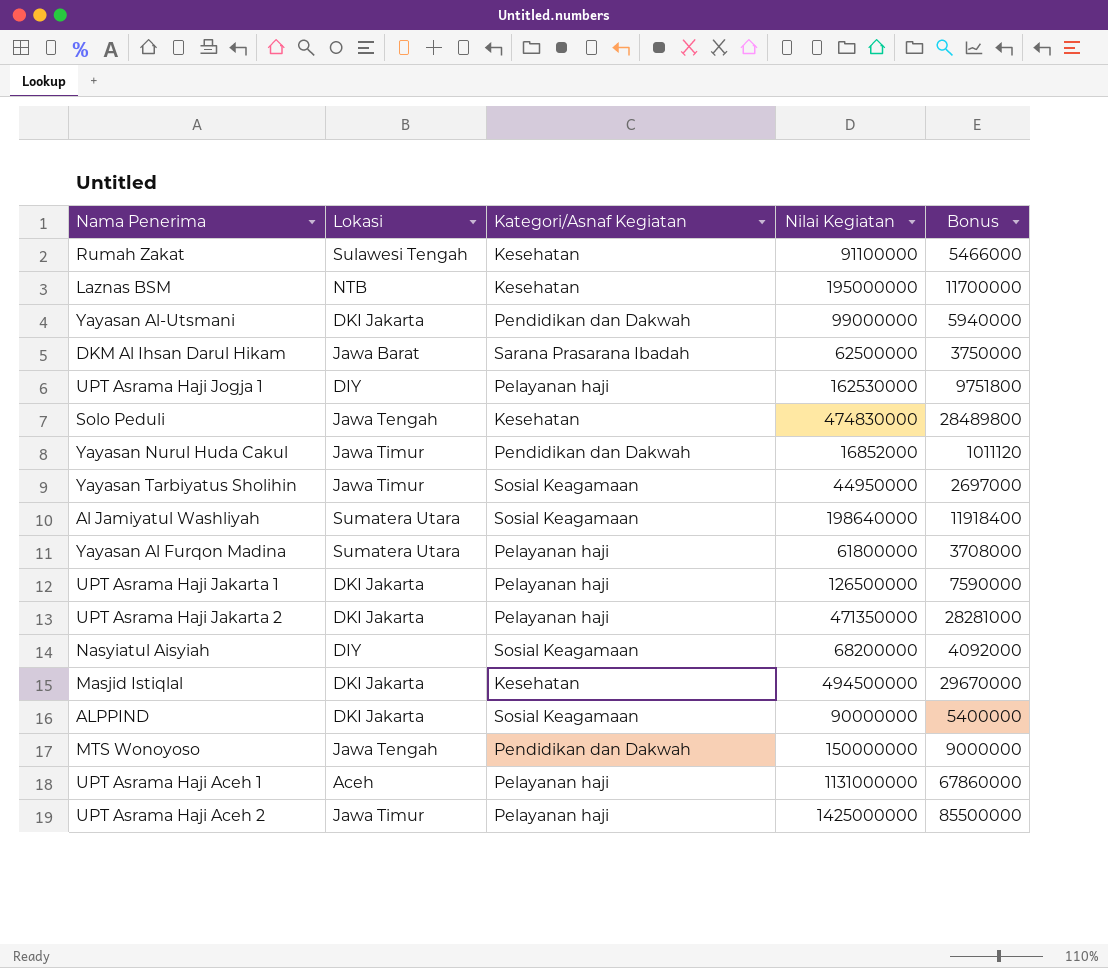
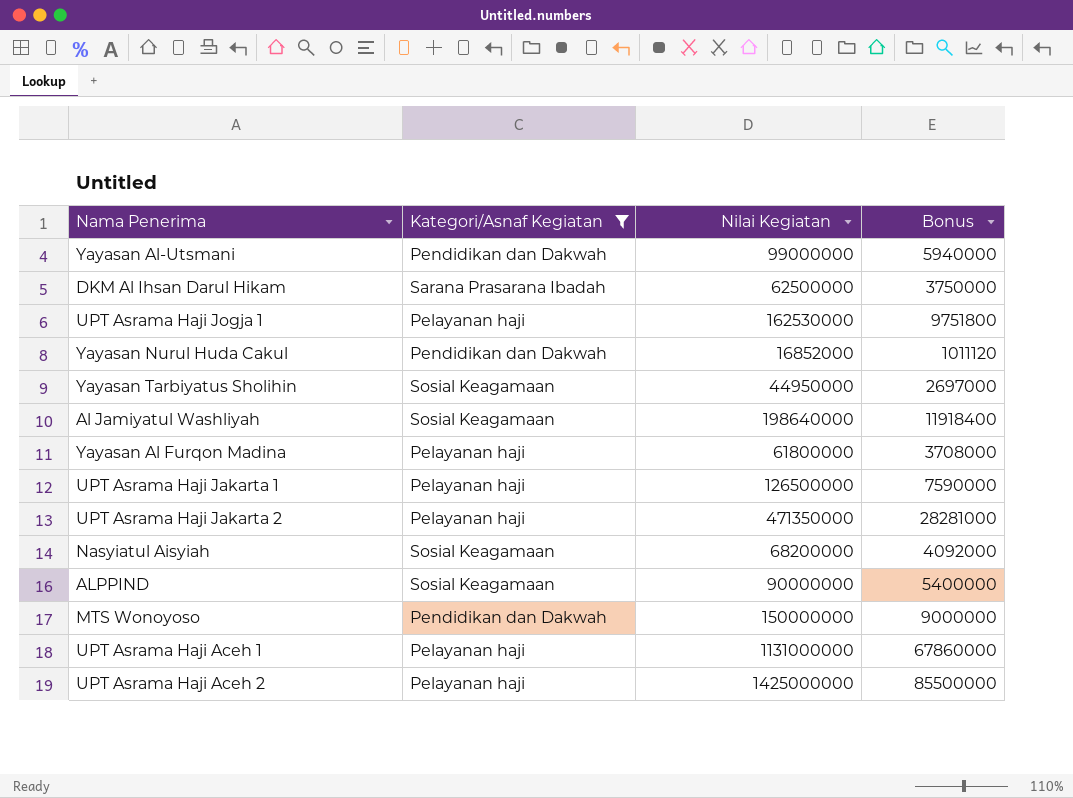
filter: none -> Kategori/Asnaf Kegiatan != Kesehatan
column Lokasi | position: 2 -> none

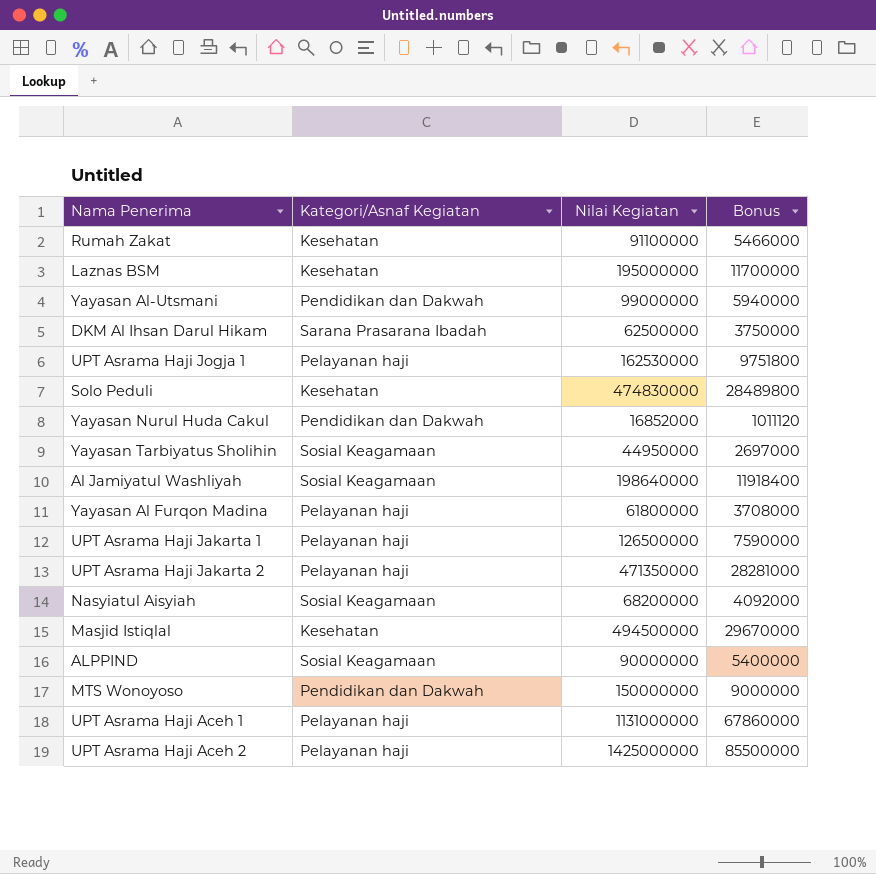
filter: Kategori/Asnaf Kegiatan != Kesehatan -> none

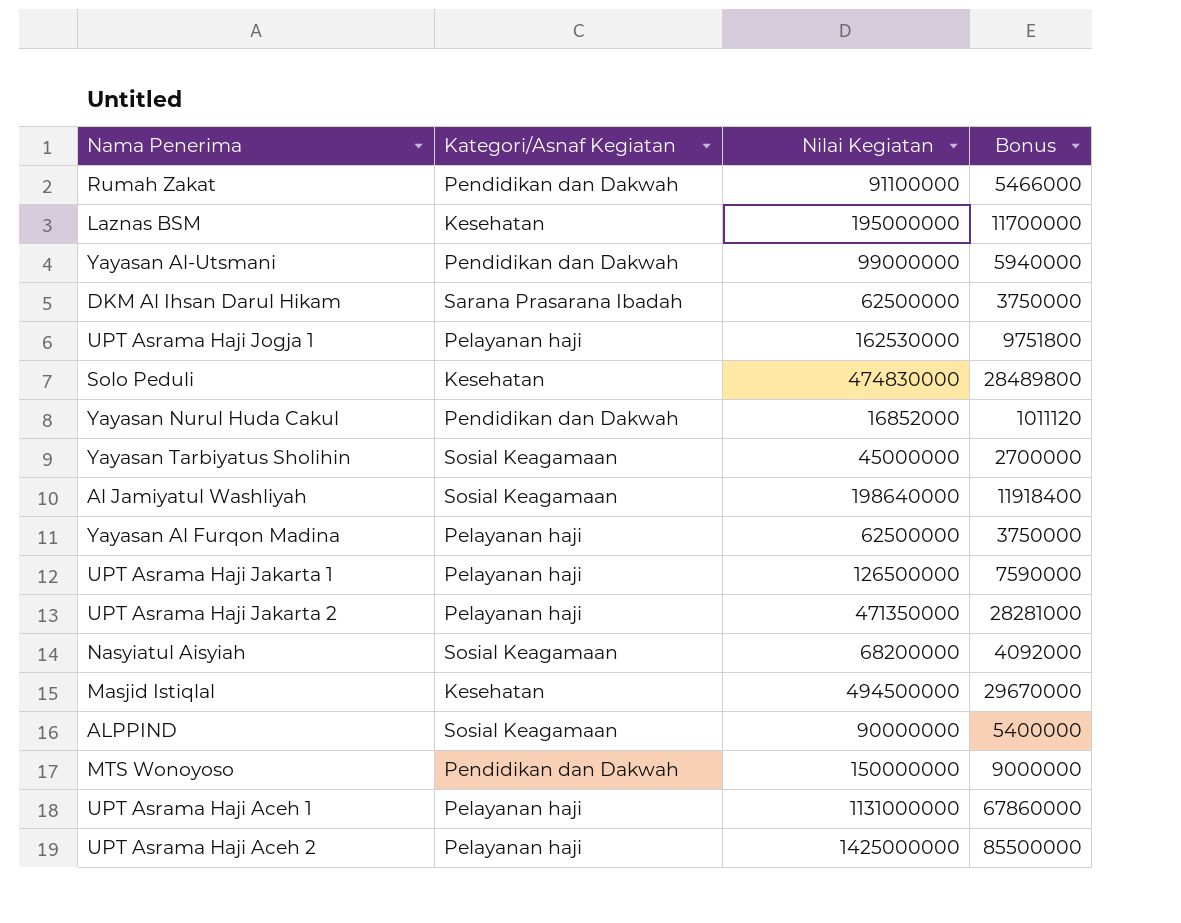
Rumah Zakat | Kategori/Asnaf Kegiatan: Kesehatan -> Pendidikan dan Dakwah
Yayasan Tarbiyatus Sholihin | Nilai Kegiatan: 44950000 -> 45000000
Yayasan Tarbiyatus Sholihin | Bonus: 2697000 -> 2700000
Yayasan Al Furqon Madina | Nilai Kegiatan: 61800000 -> 62500000
Yayasan Al Furqon Madina | Bonus: 3708000 -> 3750000

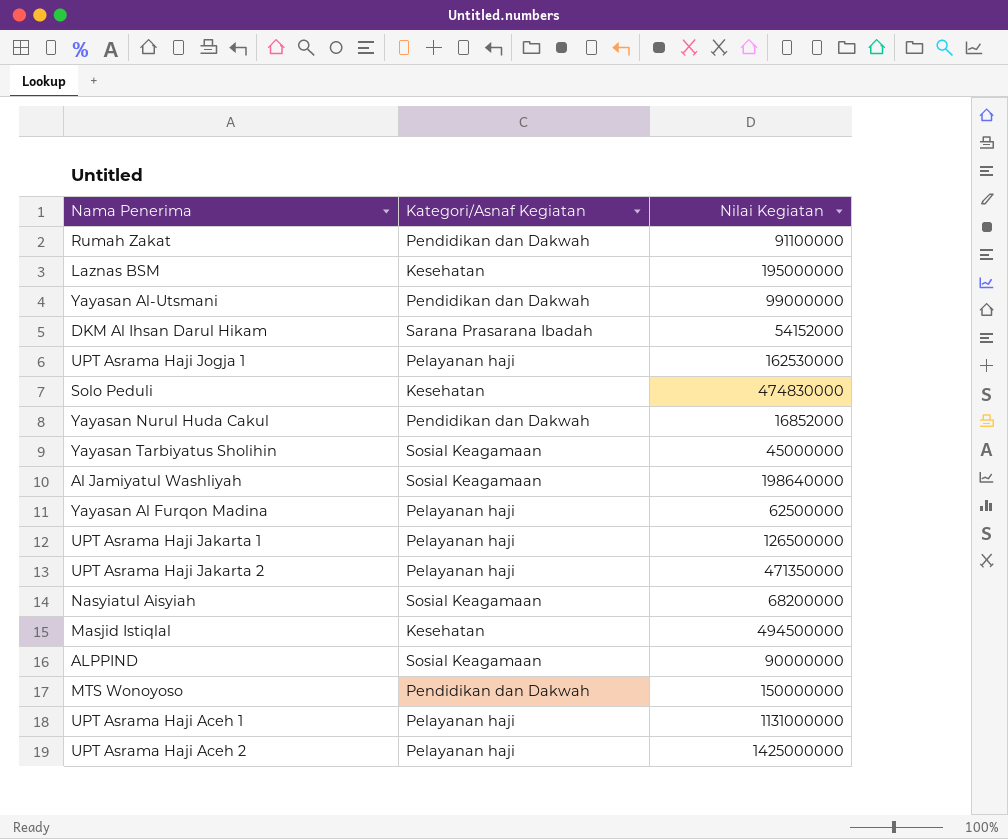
column Bonus | formula: [Nilai Kegiatan] * 0.06 -> none
DKM Al Ihsan Darul Hikam | Nilai Kegiatan: 62500000 -> 54152000

